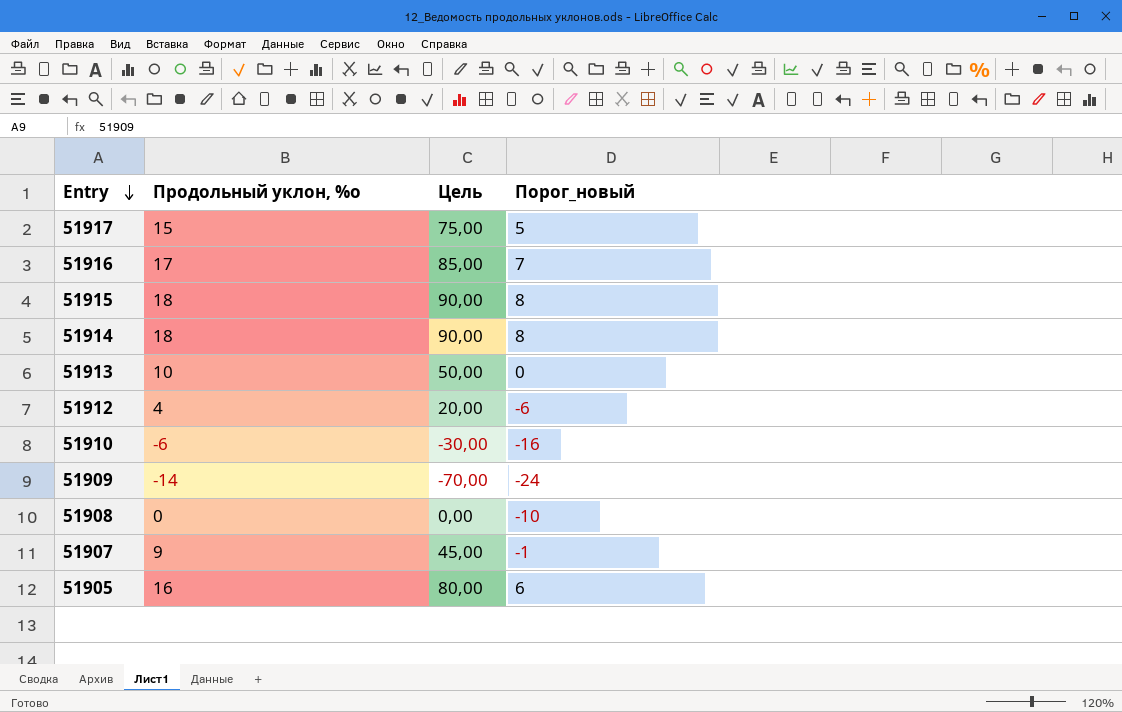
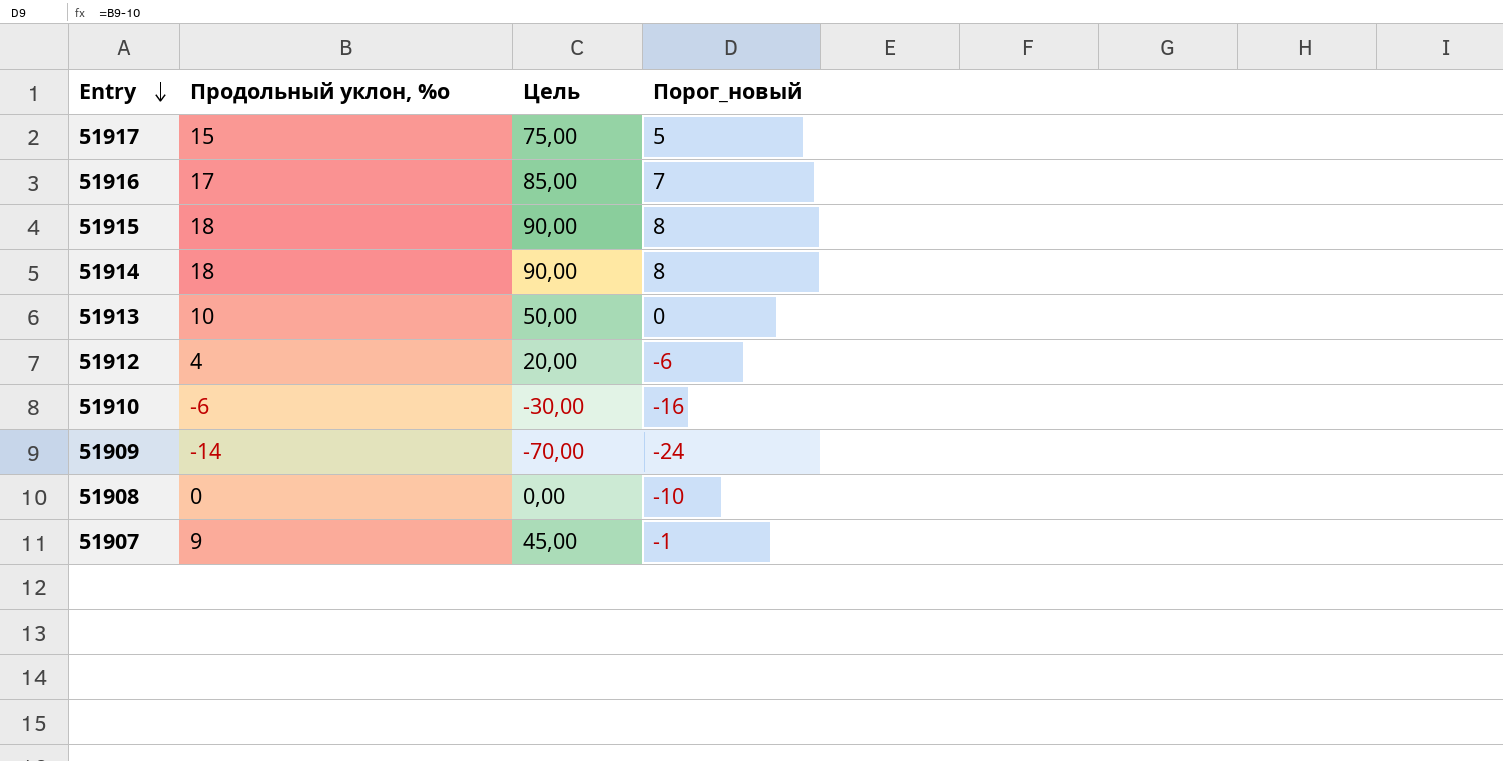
row 51905: 16 | 80,00 | 6 -> none

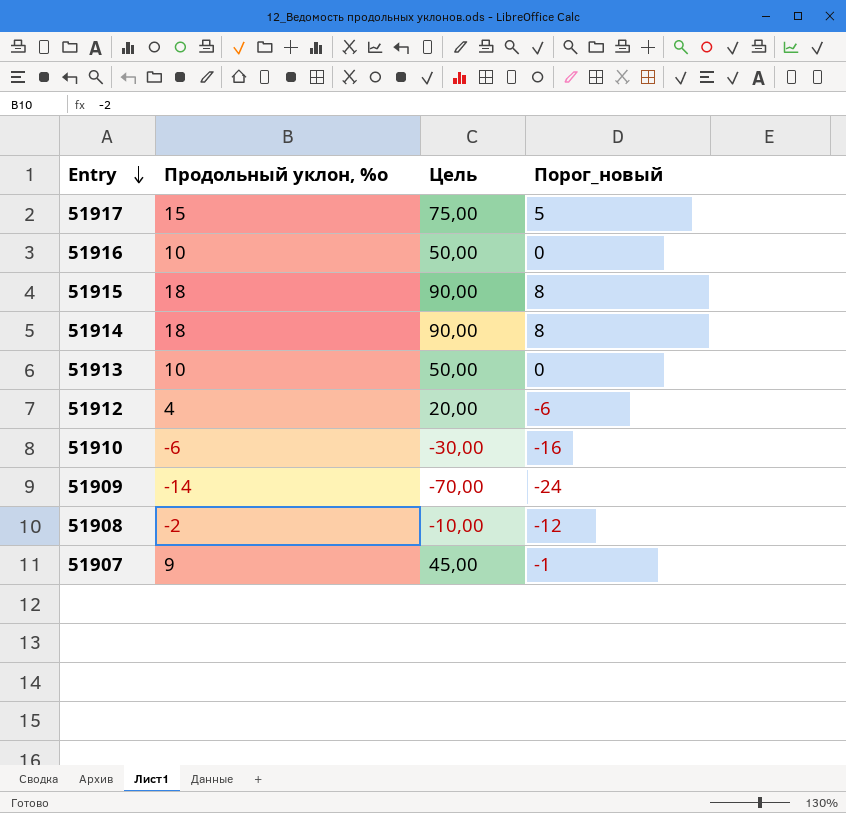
51916 | Продольный уклон, %о: 17 -> 10
51916 | Цель: 85,00 -> 50,00
51916 | Порог_новый: 7 -> 0
51908 | Продольный уклон, %о: 0 -> -2
51908 | Цель: 0,00 -> -10,00
51908 | Порог_новый: -10 -> -12

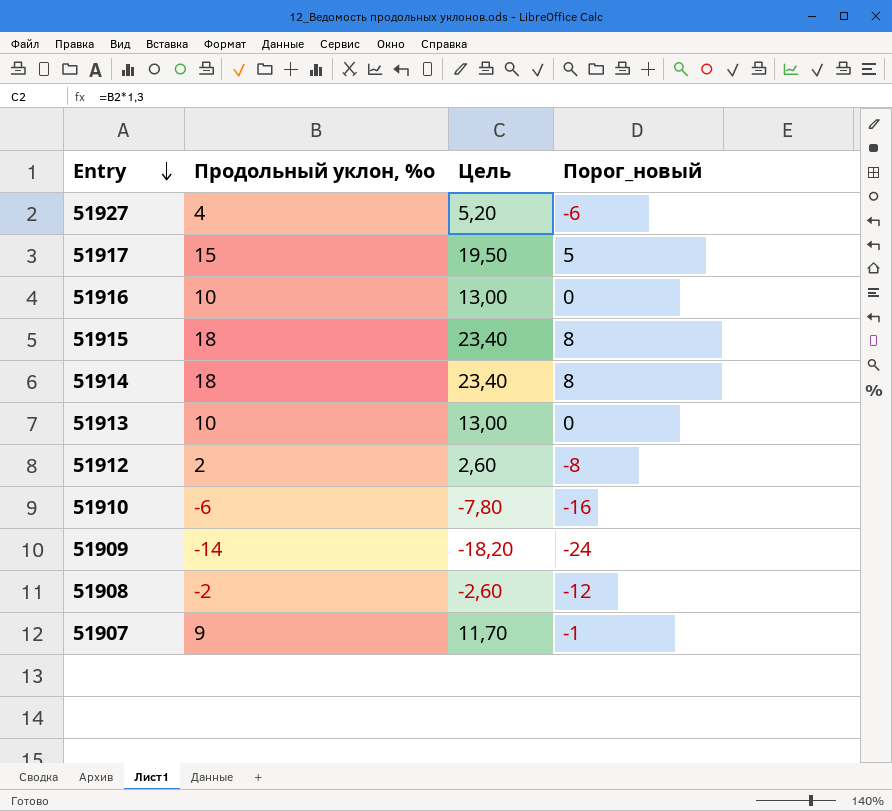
column Цель | formula: [Продольный уклон, %о] * 5 -> [Продольный уклон, %о] * 1,3
row 51927: none -> 4 | 5,20 | -6
51912 | Продольный уклон, %о: 4 -> 2
51912 | Порог_новый: -6 -> -8

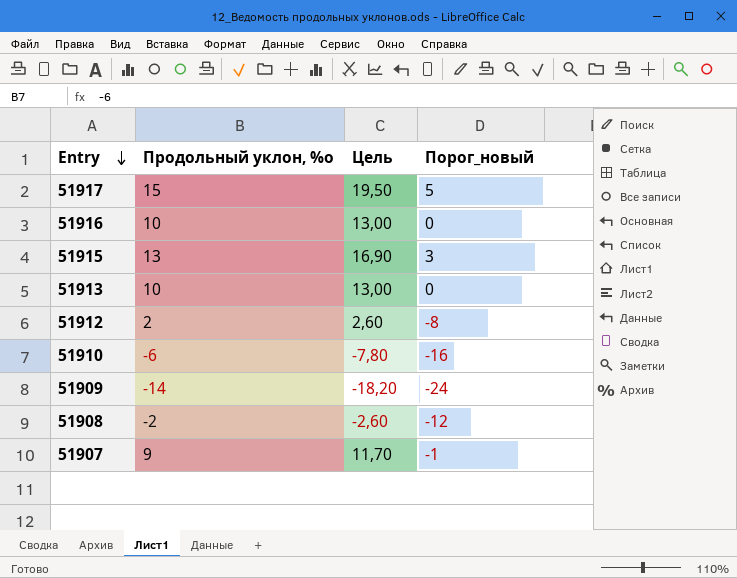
row 51927: 4 | 5,20 | -6 -> none
row 51914: 18 | 23,40 | 8 -> none
51915 | Продольный уклон, %о: 18 -> 13
51915 | Цель: 23,40 -> 16,90
51915 | Порог_новый: 8 -> 3

